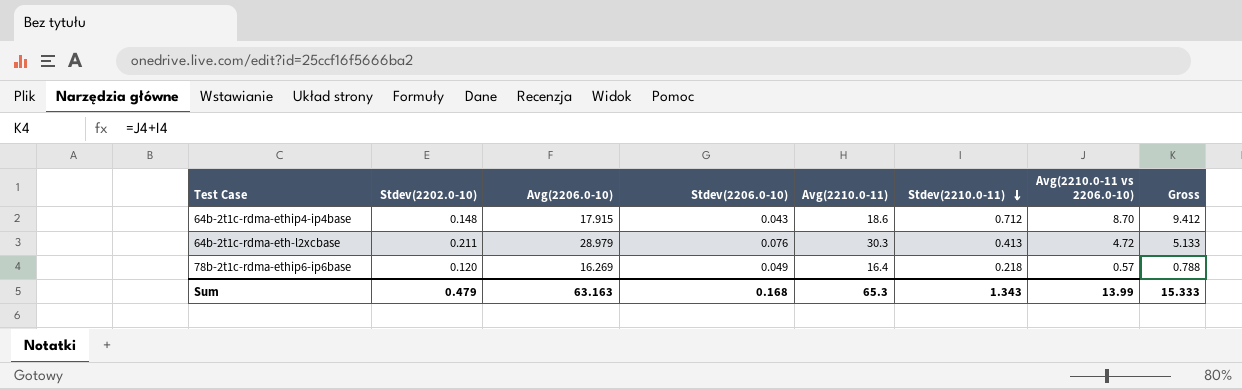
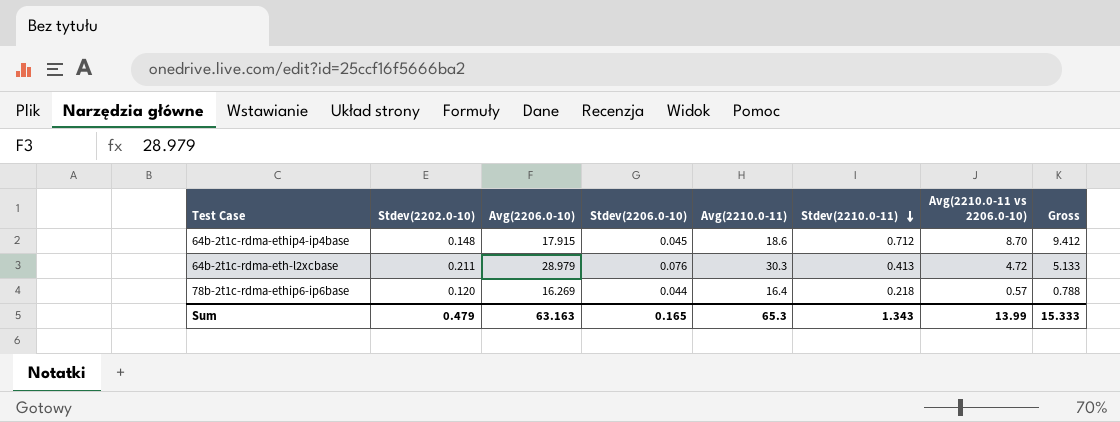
64b-2t1c-rdma-ethip4-ip4base | Stdev(2206.0-10): 0.043 -> 0.045
78b-2t1c-rdma-ethip6-ip6base | Stdev(2206.0-10): 0.049 -> 0.044
Sum | Stdev(2206.0-10): 0.168 -> 0.165

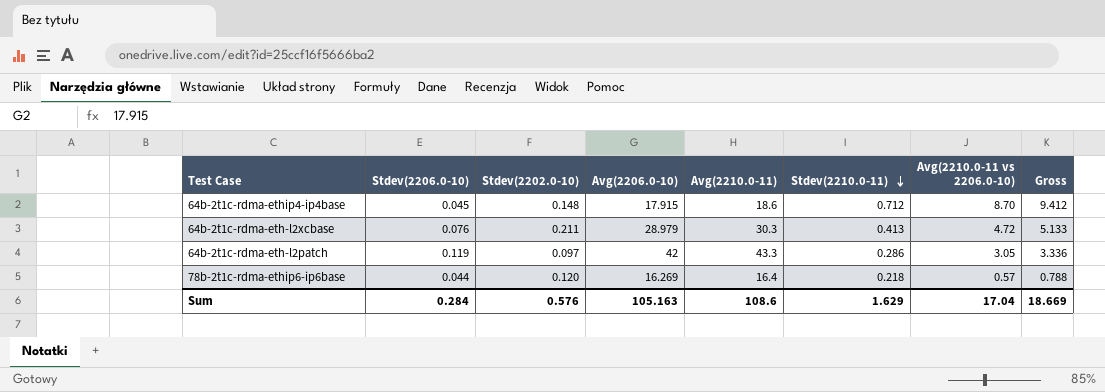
column Stdev(2206.0-10) | position: 4 -> 2
row 64b-2t1c-rdma-eth-l2patch: none -> 0.119 | 0.097 | 42 | 43.3 | 0.286 | 3.05 | 3.336
Sum | Stdev(2206.0-10): 0.165 -> 0.284
Sum | Stdev(2202.0-10): 0.479 -> 0.576
Sum | Avg(2206.0-10): 63.163 -> 105.163
Sum | Avg(2210.0-11): 65.3 -> 108.6
Sum | Stdev(2210.0-11): 1.343 -> 1.629
Sum | Avg(2210.0-11 vs 2206.0-10): 13.99 -> 17.04
Sum | Gross: 15.333 -> 18.669

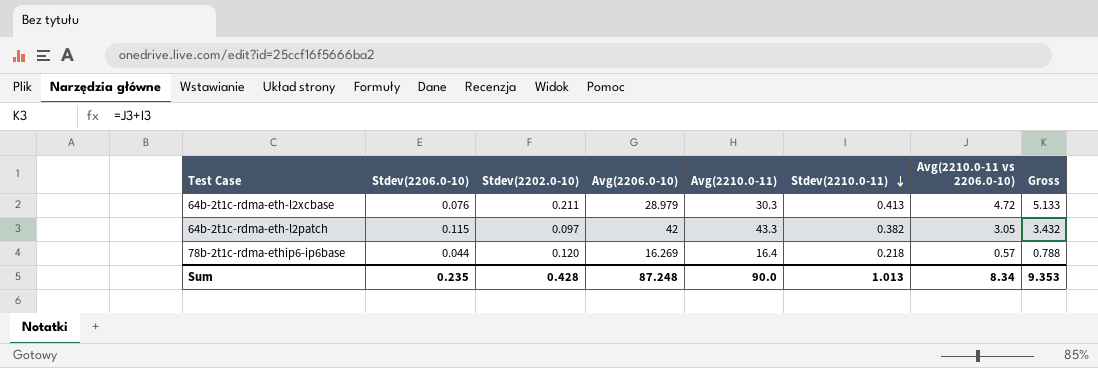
row 64b-2t1c-rdma-ethip4-ip4base: 0.045 | 0.148 | 17.915 | 18.6 | 0.712 | 8.70 | 9.412 -> none
64b-2t1c-rdma-eth-l2patch | Stdev(2206.0-10): 0.119 -> 0.115
64b-2t1c-rdma-eth-l2patch | Stdev(2210.0-11): 0.286 -> 0.382
64b-2t1c-rdma-eth-l2patch | Gross: 3.336 -> 3.432
Sum | Stdev(2206.0-10): 0.284 -> 0.235
Sum | Stdev(2202.0-10): 0.576 -> 0.428
Sum | Avg(2206.0-10): 105.163 -> 87.248
Sum | Avg(2210.0-11): 108.6 -> 90.0
Sum | Stdev(2210.0-11): 1.629 -> 1.013
Sum | Avg(2210.0-11 vs 2206.0-10): 17.04 -> 8.34
Sum | Gross: 18.669 -> 9.353

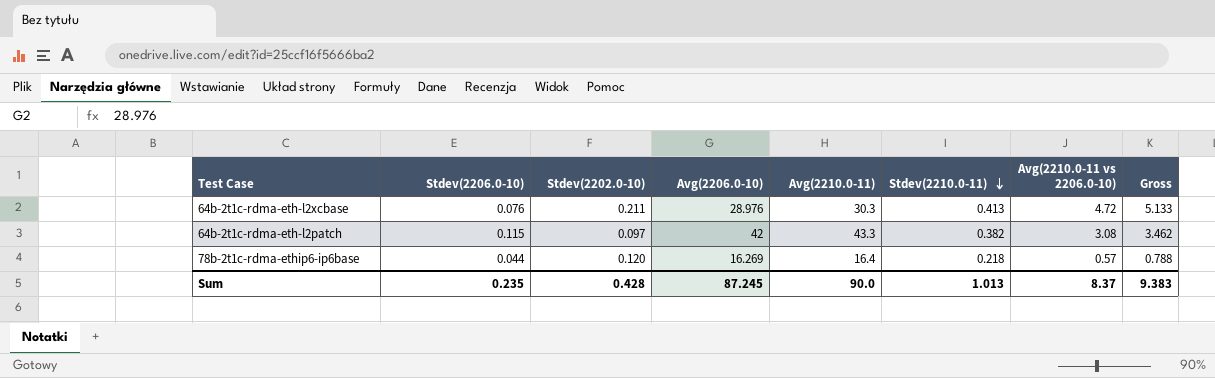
64b-2t1c-rdma-eth-l2xcbase | Avg(2206.0-10): 28.979 -> 28.976
64b-2t1c-rdma-eth-l2patch | Avg(2210.0-11 vs 2206.0-10): 3.05 -> 3.08
64b-2t1c-rdma-eth-l2patch | Gross: 3.432 -> 3.462
Sum | Avg(2206.0-10): 87.248 -> 87.245
Sum | Avg(2210.0-11 vs 2206.0-10): 8.34 -> 8.37
Sum | Gross: 9.353 -> 9.383

